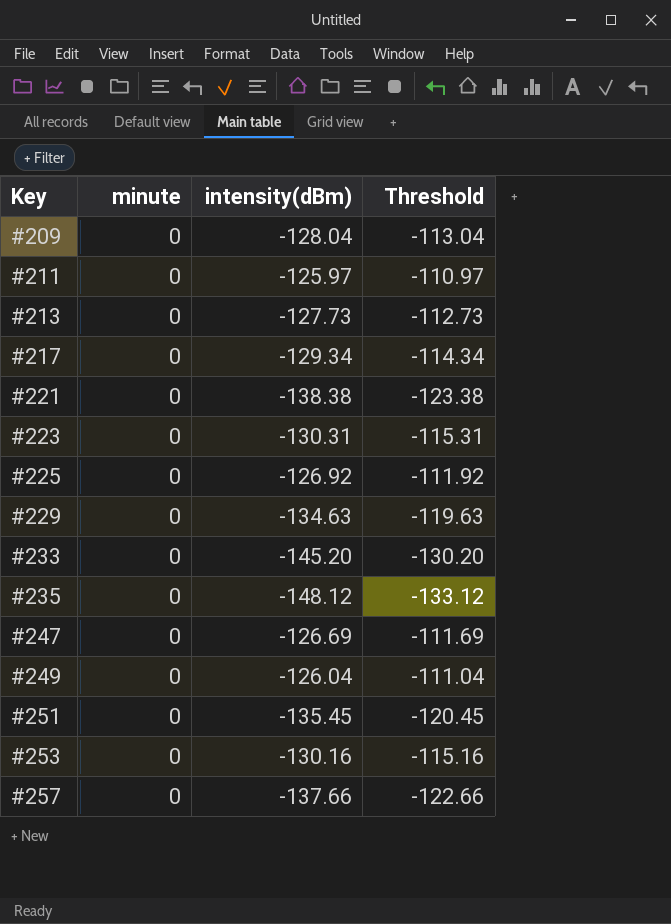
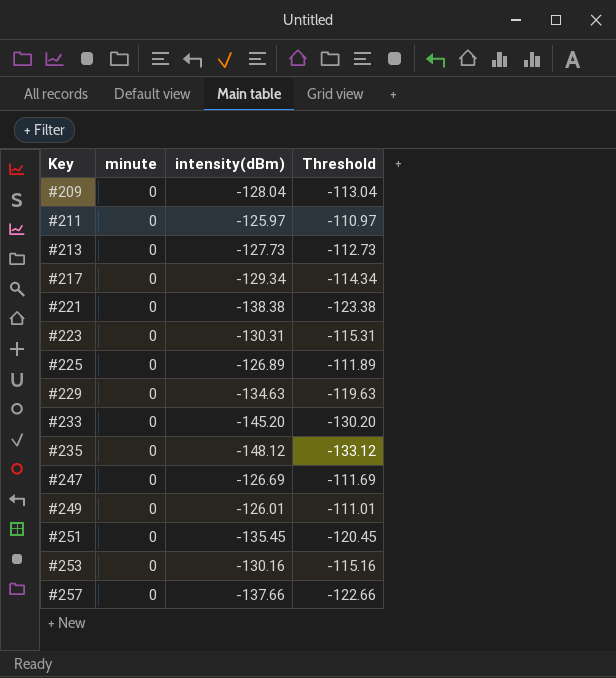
#225 | intensity(dBm): -126.92 -> -126.89
#225 | Threshold: -111.92 -> -111.89
#249 | intensity(dBm): -126.04 -> -126.01
#249 | Threshold: -111.04 -> -111.01

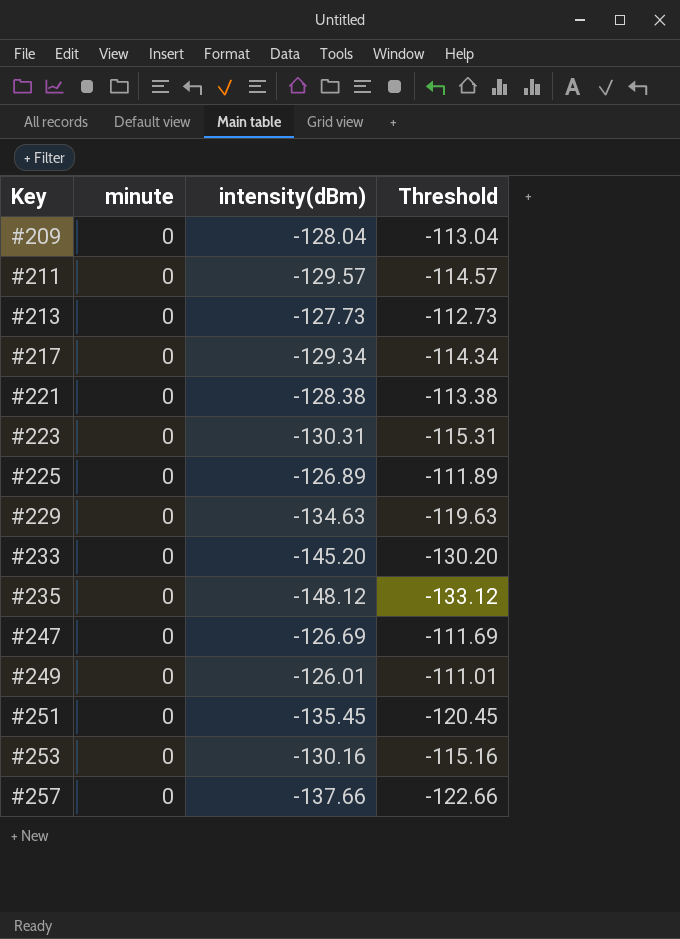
#211 | intensity(dBm): -125.97 -> -129.57
#211 | Threshold: -110.97 -> -114.57
#221 | intensity(dBm): -138.38 -> -128.38
#221 | Threshold: -123.38 -> -113.38

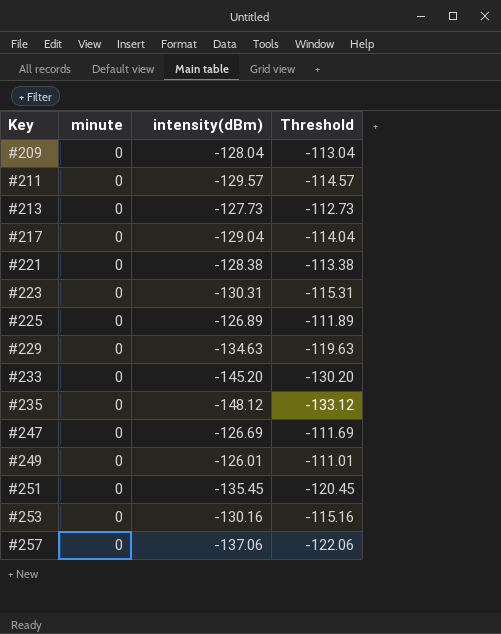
#217 | intensity(dBm): -129.34 -> -129.04
#217 | Threshold: -114.34 -> -114.04
#257 | intensity(dBm): -137.66 -> -137.06
#257 | Threshold: -122.66 -> -122.06

